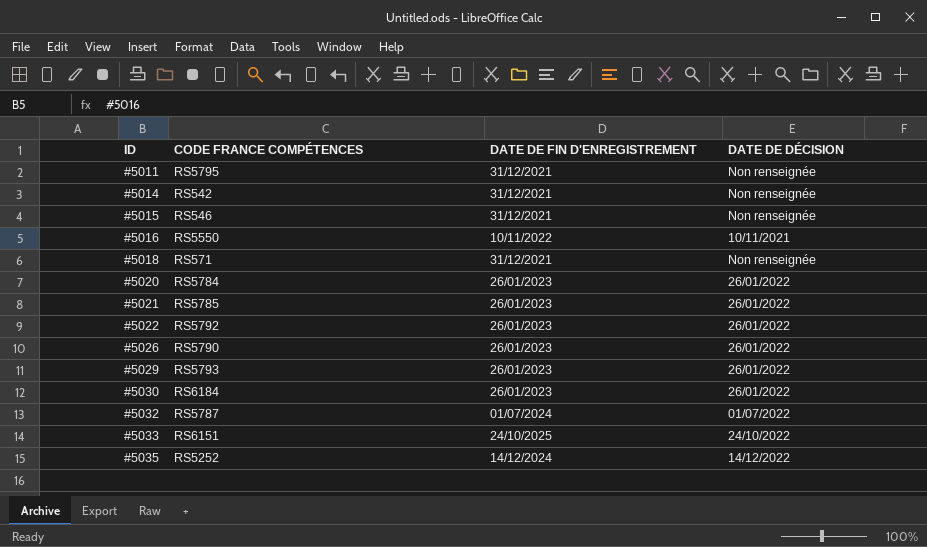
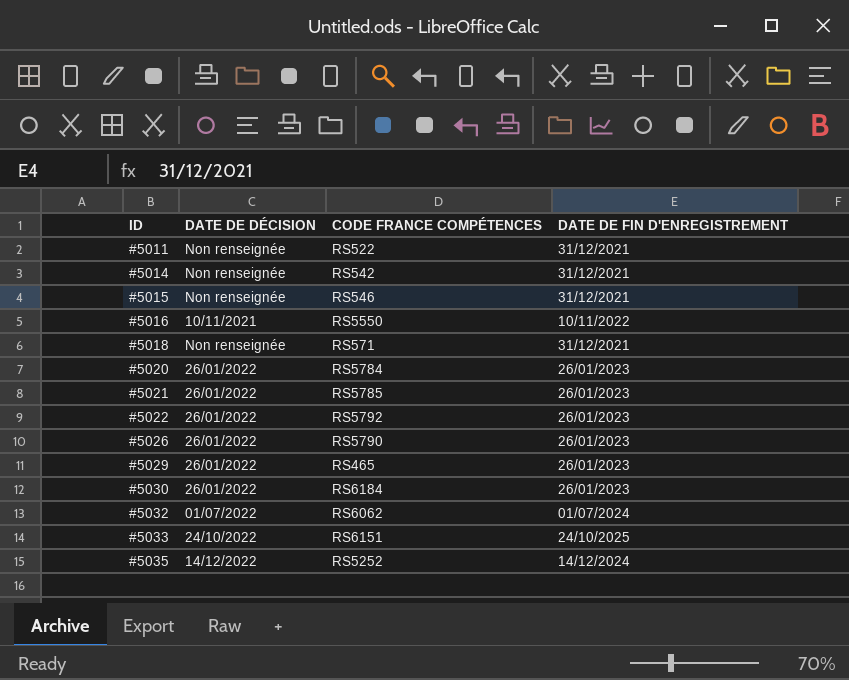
column DATE DE DÉCISION | position: 4 -> 2
#5011 | CODE FRANCE COMPÉTENCES: RS5795 -> RS522
#5029 | CODE FRANCE COMPÉTENCES: RS5793 -> RS465
#5032 | CODE FRANCE COMPÉTENCES: RS5787 -> RS6062

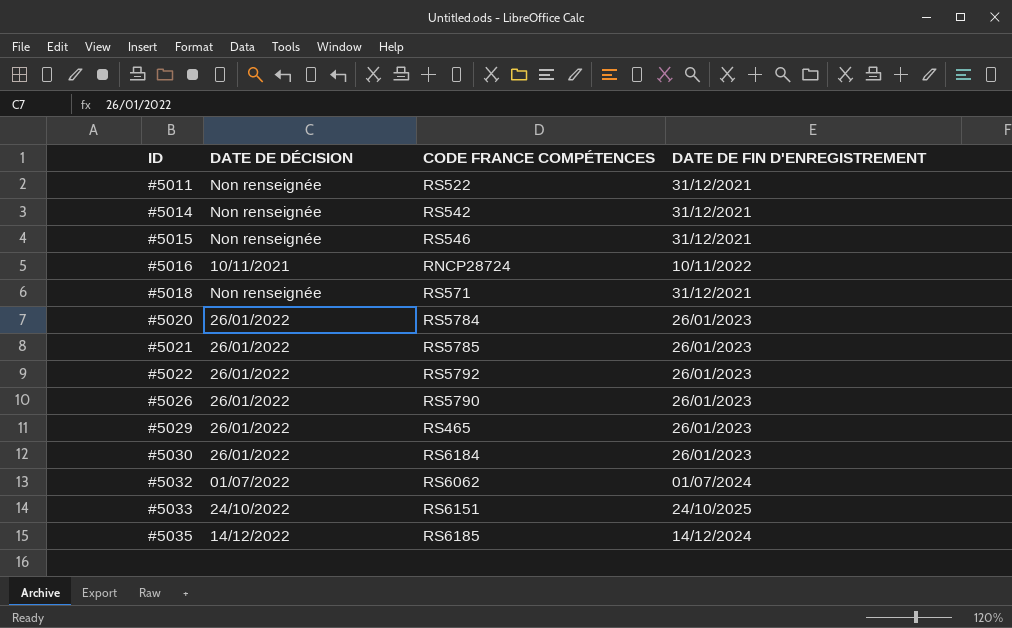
#5016 | CODE FRANCE COMPÉTENCES: RS5550 -> RNCP28724
#5035 | CODE FRANCE COMPÉTENCES: RS5252 -> RS6185

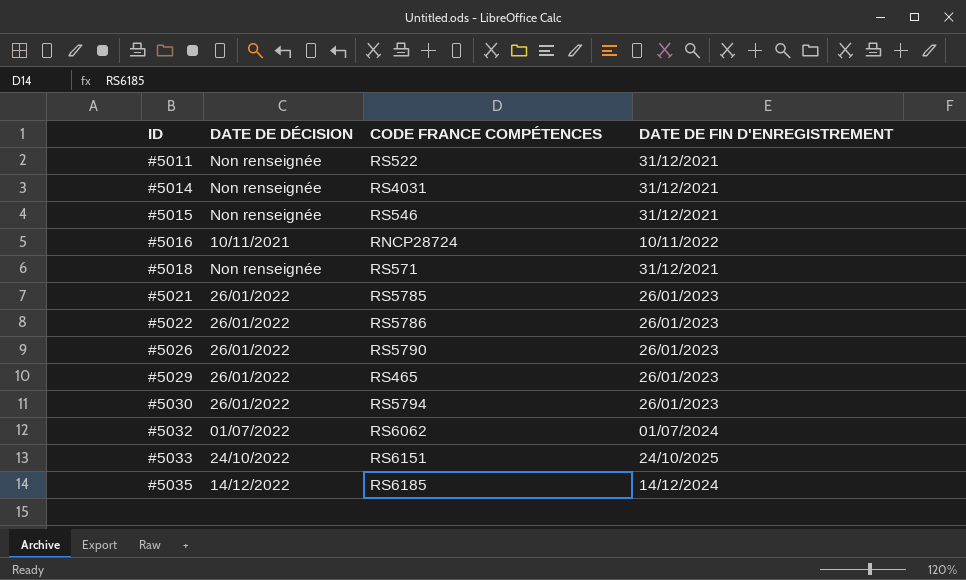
row #5020: 26/01/2022 | RS5784 | 26/01/2023 -> none
#5014 | CODE FRANCE COMPÉTENCES: RS542 -> RS4031
#5022 | CODE FRANCE COMPÉTENCES: RS5792 -> RS5786
#5030 | CODE FRANCE COMPÉTENCES: RS6184 -> RS5794

